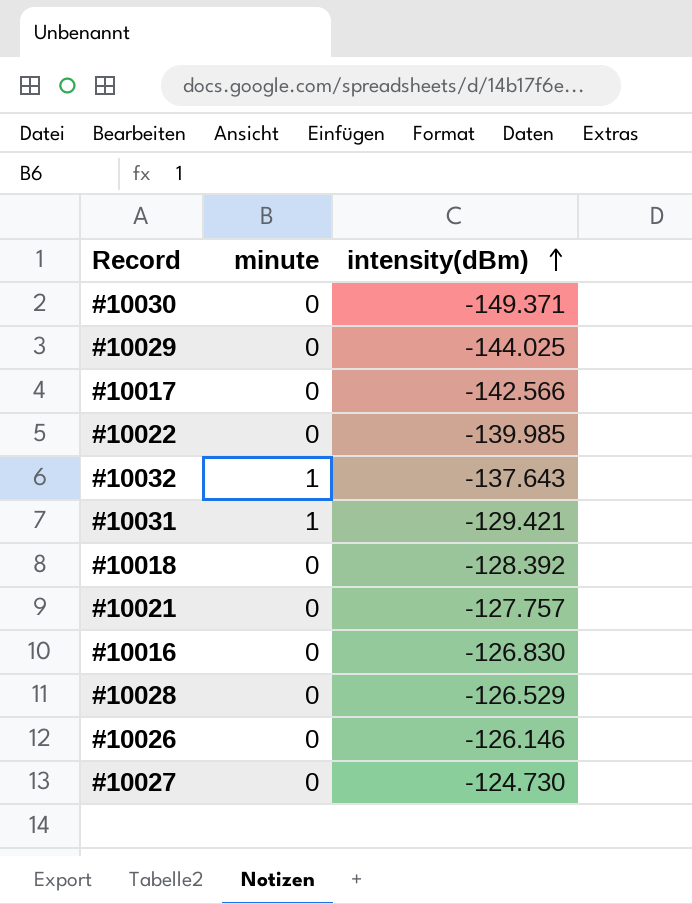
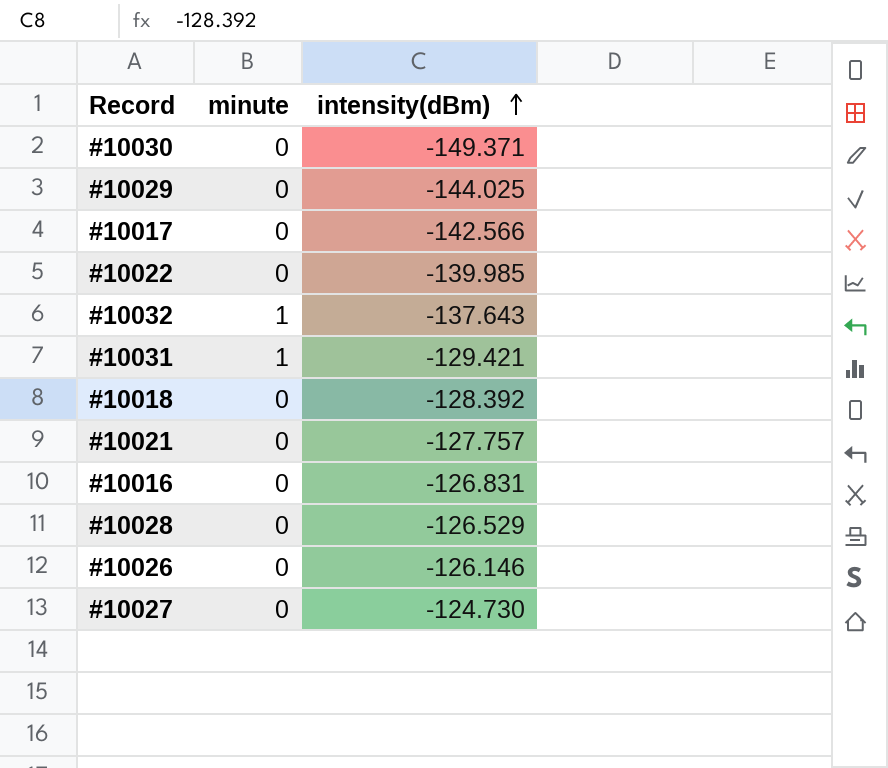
#10016 | intensity(dBm): -126.830 -> -126.831

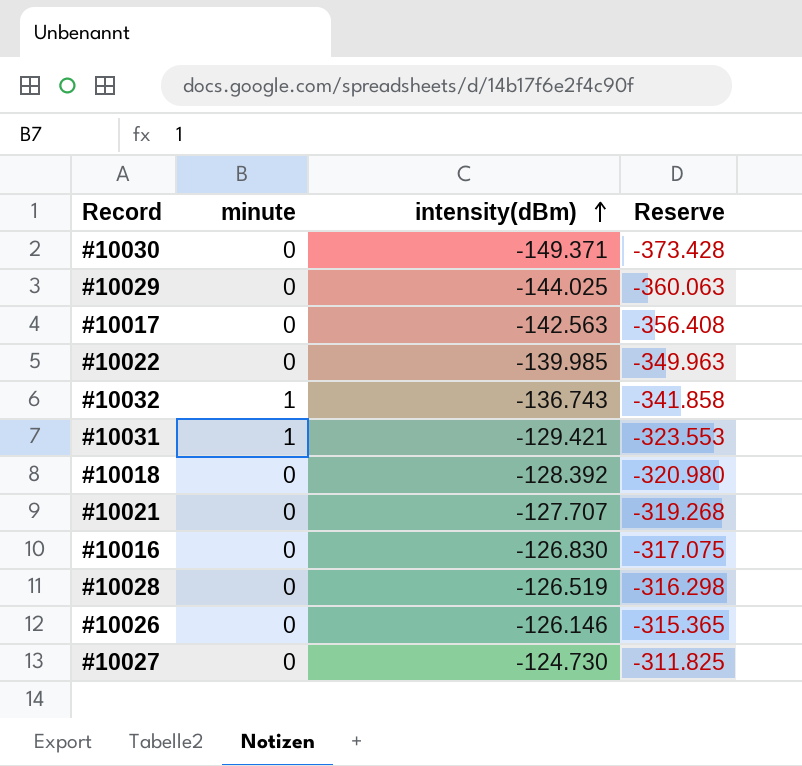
column Reserve | formula: none -> [intensity(dBm)] * 2.5
#10017 | intensity(dBm): -142.566 -> -142.563
#10032 | intensity(dBm): -137.643 -> -136.743
#10021 | intensity(dBm): -127.757 -> -127.707
#10016 | intensity(dBm): -126.831 -> -126.830
#10028 | intensity(dBm): -126.529 -> -126.519

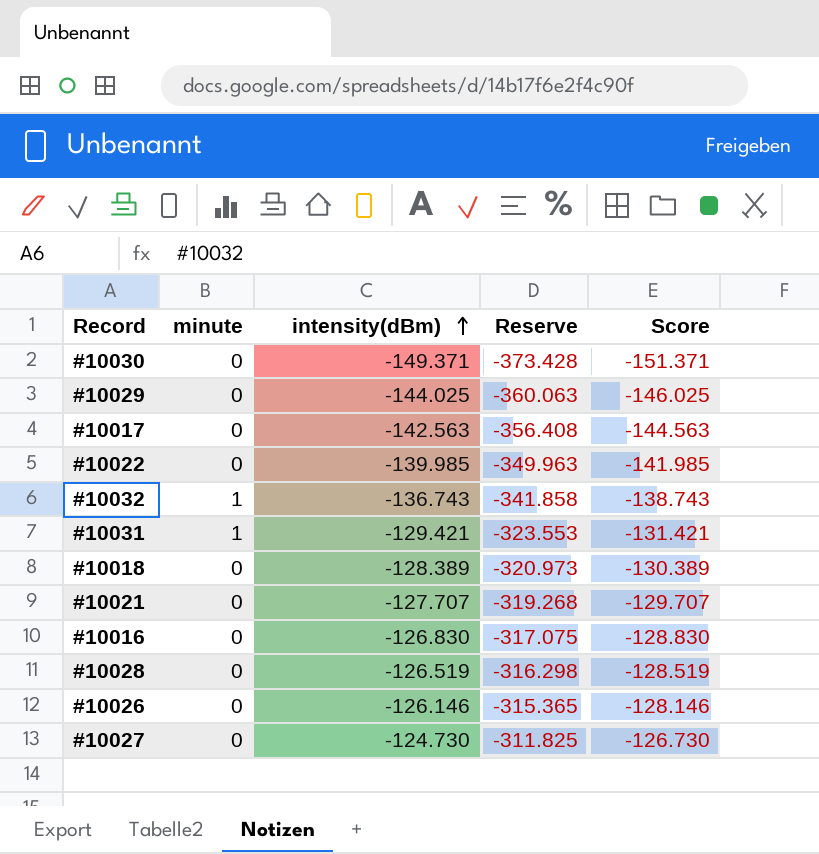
column Score | formula: none -> [intensity(dBm)] - 2
#10018 | intensity(dBm): -128.392 -> -128.389
#10018 | Reserve: -320.980 -> -320.973

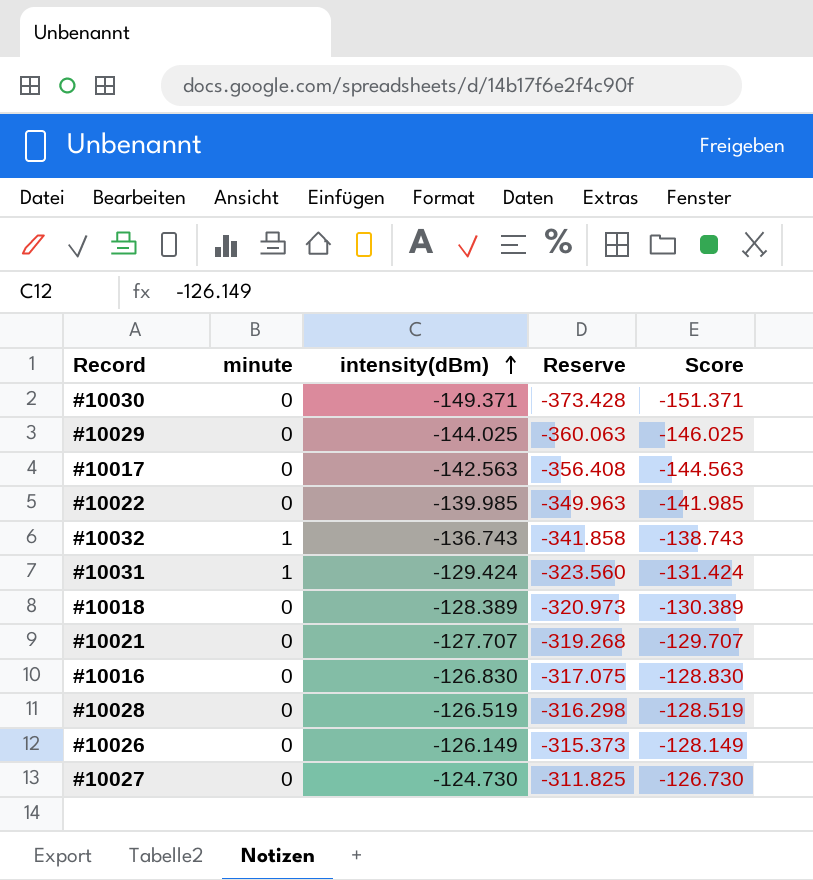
#10031 | intensity(dBm): -129.421 -> -129.424
#10031 | Reserve: -323.553 -> -323.560
#10031 | Score: -131.421 -> -131.424
#10026 | intensity(dBm): -126.146 -> -126.149
#10026 | Reserve: -315.365 -> -315.373
#10026 | Score: -128.146 -> -128.149

